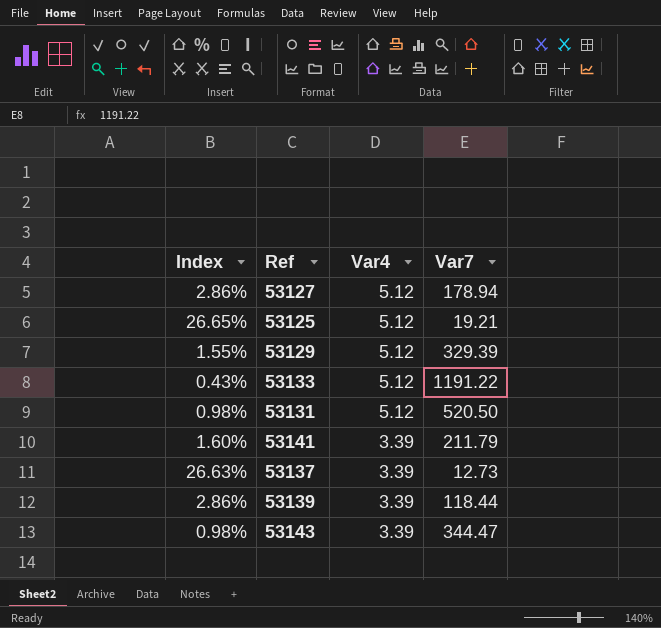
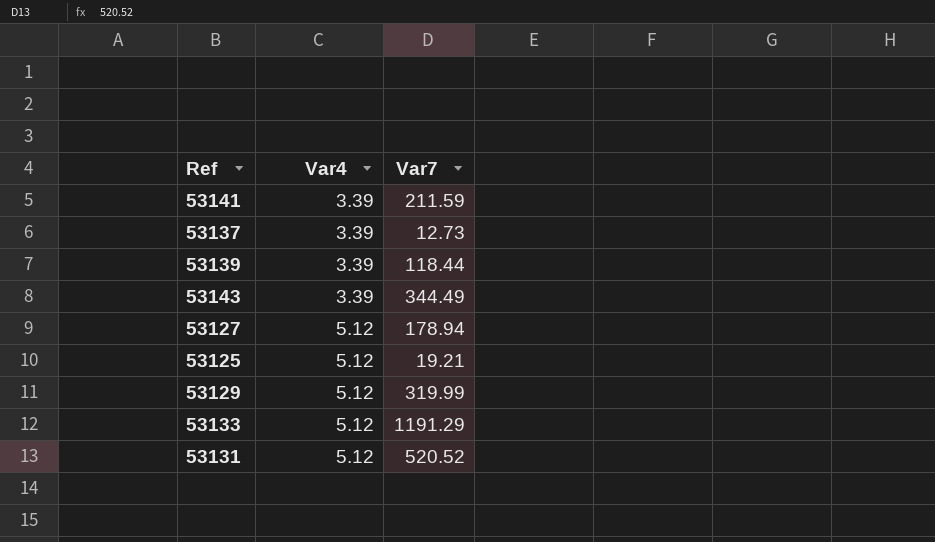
row order: Var4 descending -> Var4 ascending
column Index | formula: [Var4] / [Var7] -> none
53141 | Var7: 211.79 -> 211.59
53143 | Var7: 344.47 -> 344.49
53129 | Var7: 329.39 -> 319.99
53133 | Var7: 1191.22 -> 1191.29
53131 | Var7: 520.50 -> 520.52

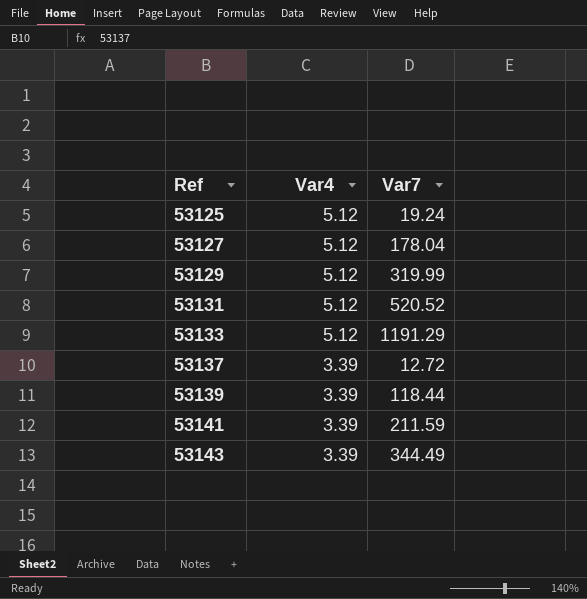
row order: Var4 ascending -> Ref ascending
53125 | Var7: 19.21 -> 19.24
53127 | Var7: 178.94 -> 178.04
53137 | Var7: 12.73 -> 12.72

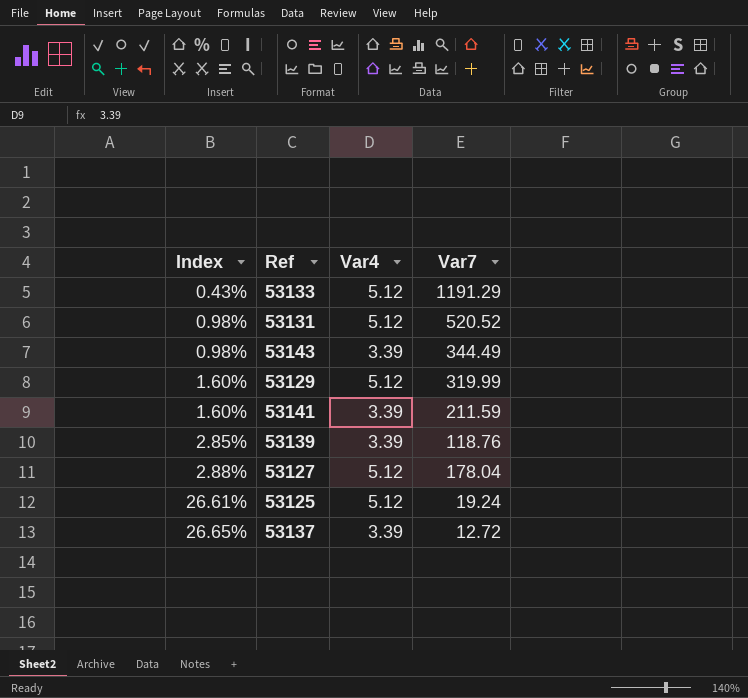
row order: Ref ascending -> Index ascending
column Index | formula: none -> [Var4] / [Var7]
53139 | Var7: 118.44 -> 118.76

